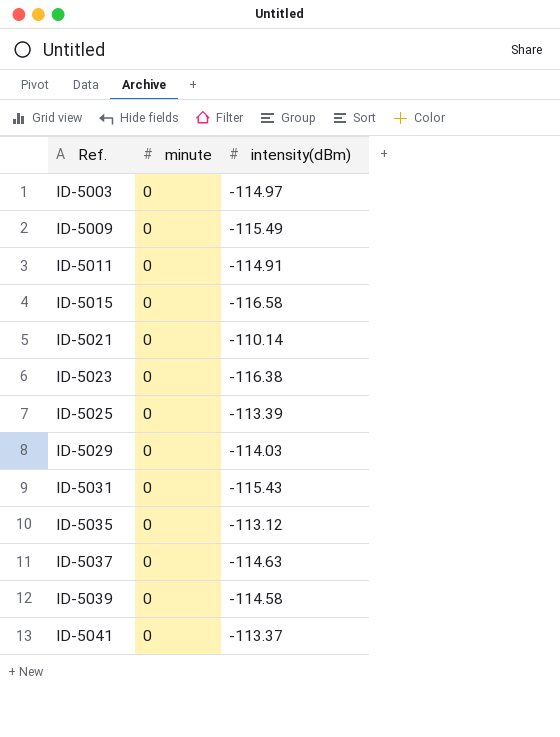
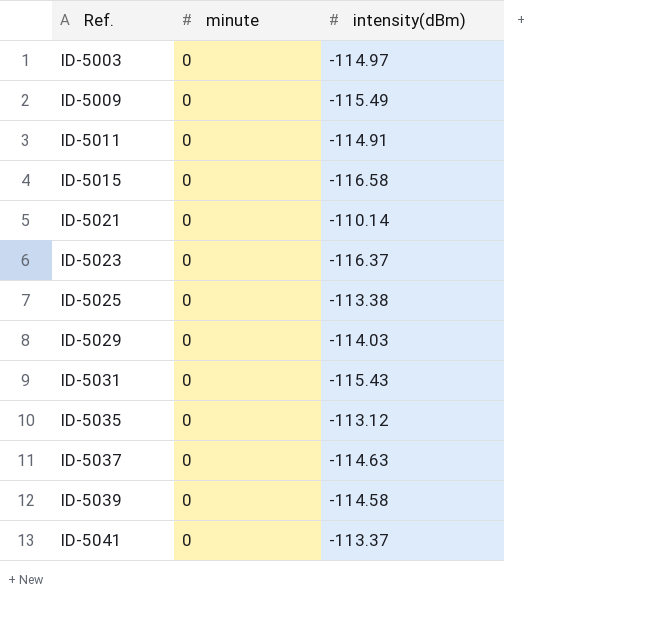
ID-5023 | intensity(dBm): -116.38 -> -116.37
ID-5025 | intensity(dBm): -113.39 -> -113.38

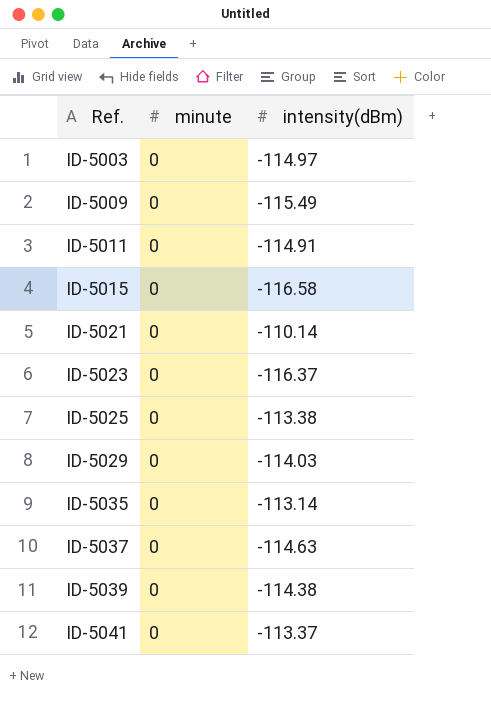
row ID-5031: 0 | -115.43 -> none
ID-5035 | intensity(dBm): -113.12 -> -113.14
ID-5039 | intensity(dBm): -114.58 -> -114.38

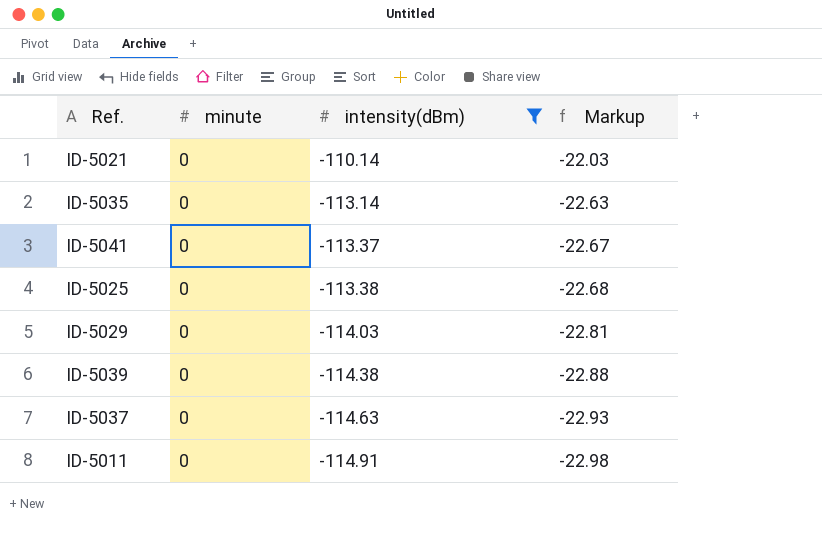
filter: none -> intensity(dBm) >= -114.91
row order: Ref. ascending -> intensity(dBm) descending
column Markup | formula: none -> [intensity(dBm)] * 0.2

